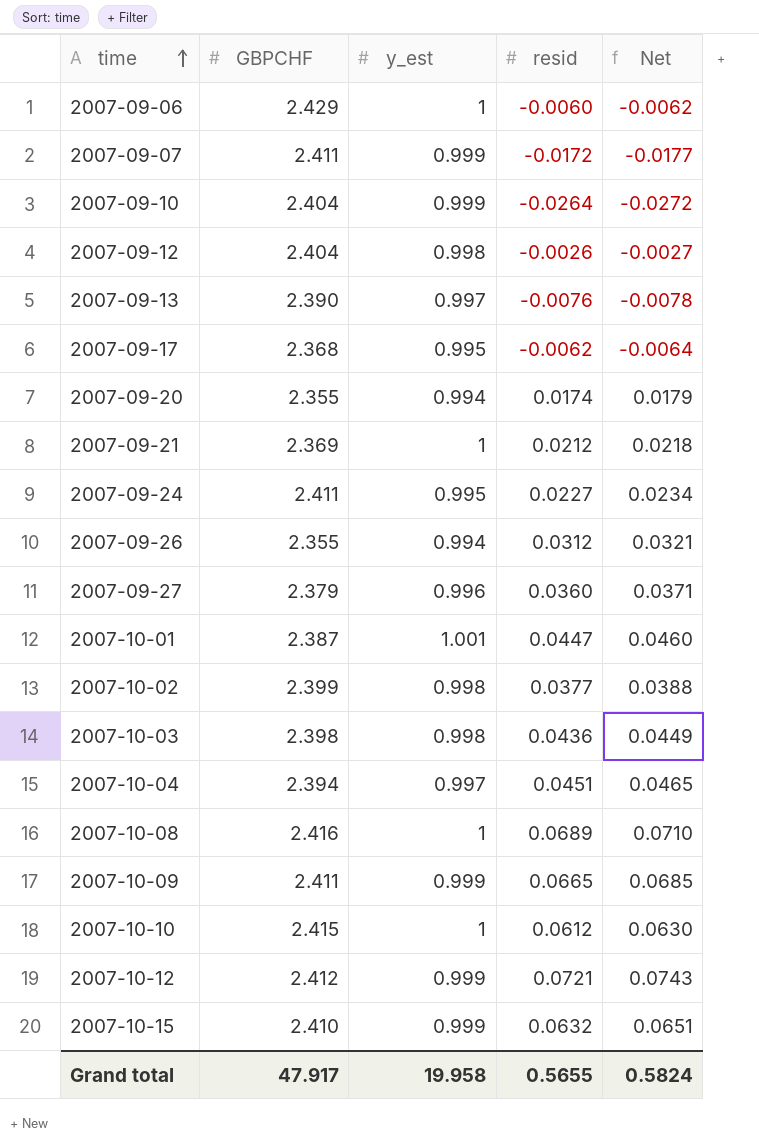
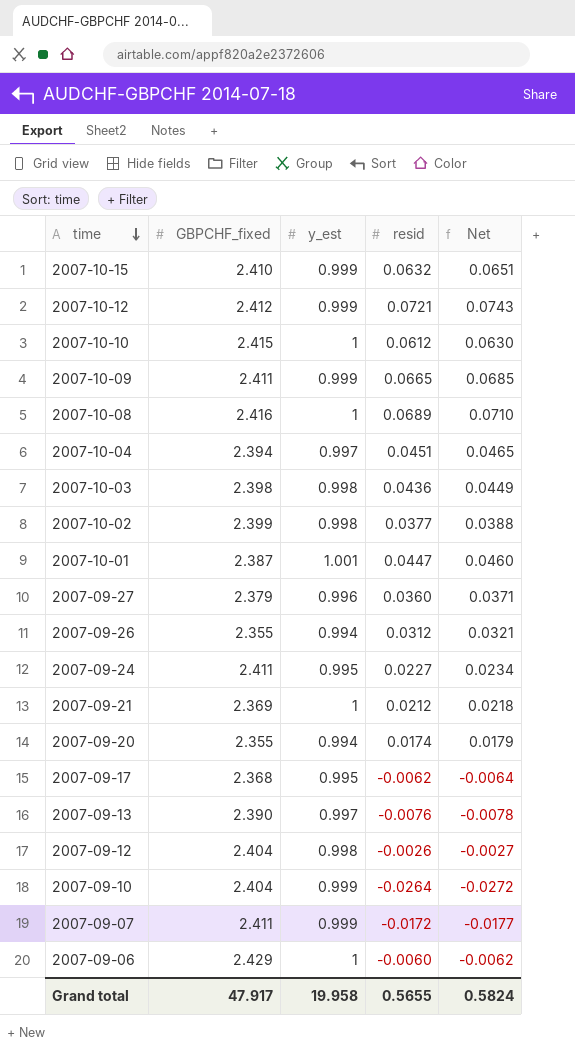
row order: time ascending -> time descending
column name: GBPCHF -> GBPCHF_fixed

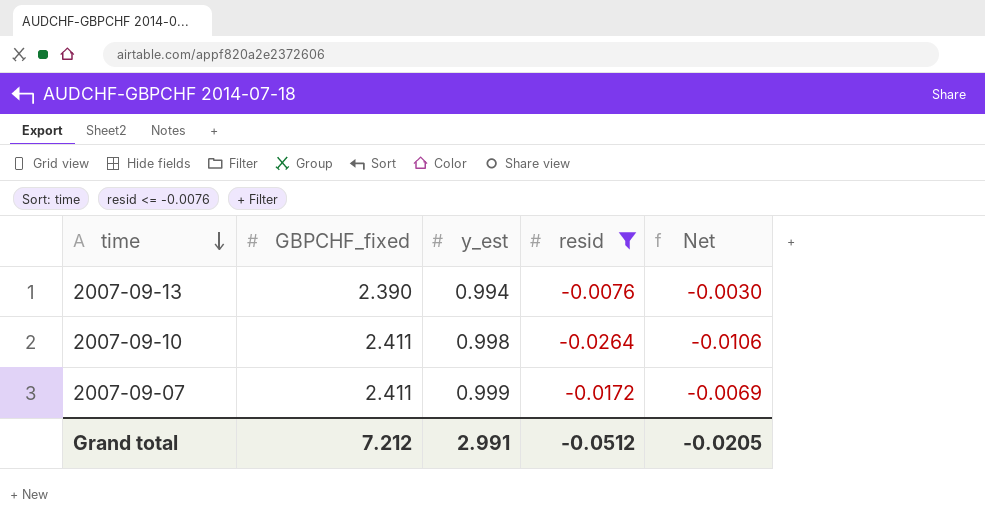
filter: none -> resid <= -0.0076
column Net | formula: [resid] * 1.03 -> [resid] * 0.4
2007-09-13 | y_est: 0.997 -> 0.994
2007-09-10 | GBPCHF_fixed: 2.404 -> 2.411
2007-09-10 | y_est: 0.999 -> 0.998
Grand total | GBPCHF_fixed: 47.917 -> 7.212
Grand total | y_est: 19.958 -> 2.991
Grand total | resid: 0.5655 -> -0.0512
Grand total | Net: 0.5824 -> -0.0205

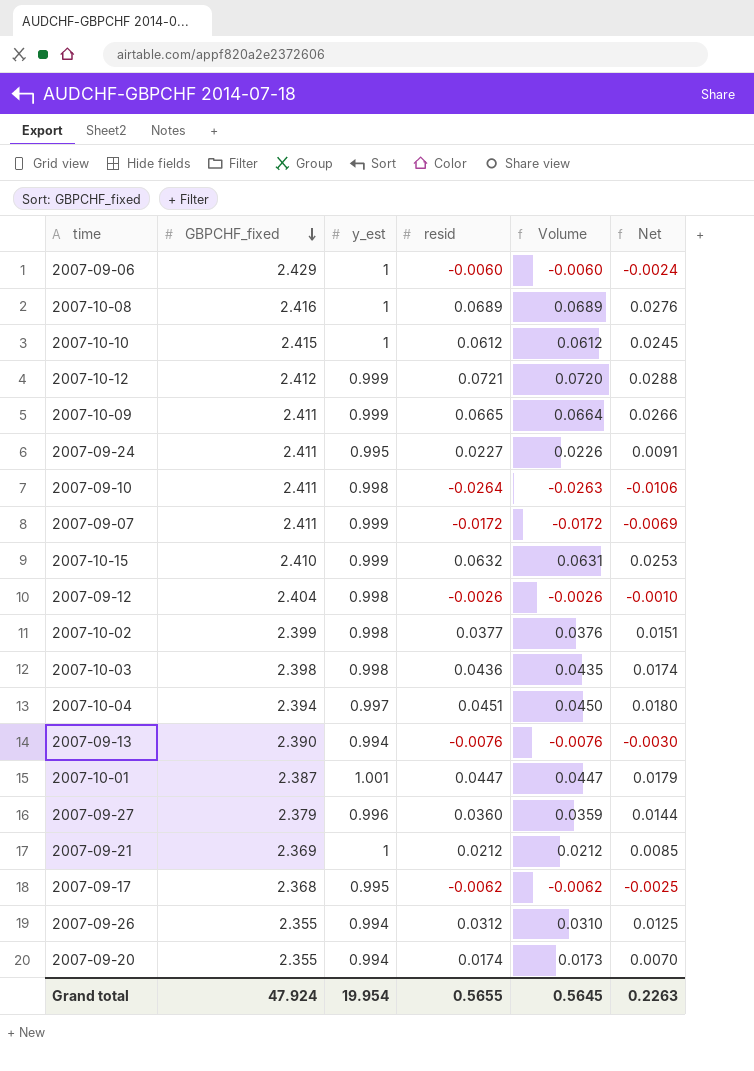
filter: resid <= -0.0076 -> none
row order: time descending -> GBPCHF_fixed descending
column Volume | formula: none -> [y_est] * [resid]
Grand total | GBPCHF_fixed: 7.212 -> 47.924
Grand total | y_est: 2.991 -> 19.954
Grand total | resid: -0.0512 -> 0.5655
Grand total | Net: -0.0205 -> 0.2263

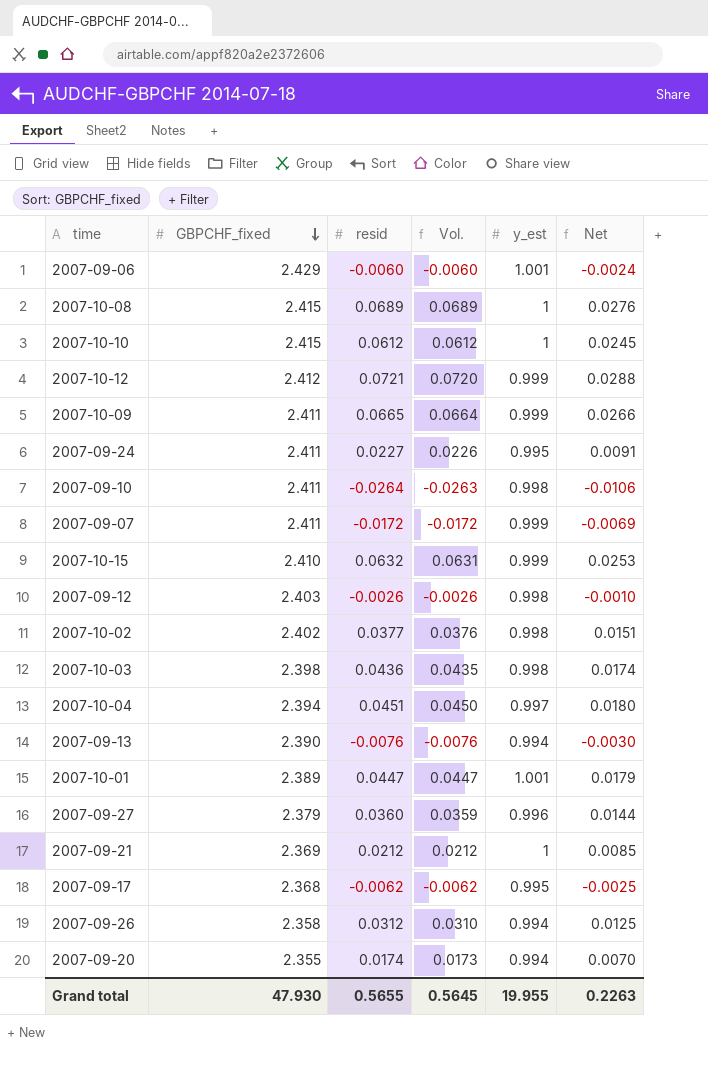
column name: Volume -> Vol.
column y_est | position: 3 -> 5
2007-09-06 | y_est: 1 -> 1.001
2007-10-08 | GBPCHF_fixed: 2.416 -> 2.415
2007-09-12 | GBPCHF_fixed: 2.404 -> 2.403
2007-10-02 | GBPCHF_fixed: 2.399 -> 2.402
2007-10-01 | GBPCHF_fixed: 2.387 -> 2.389
2007-09-26 | GBPCHF_fixed: 2.355 -> 2.358
Grand total | GBPCHF_fixed: 47.924 -> 47.930
Grand total | y_est: 19.954 -> 19.955

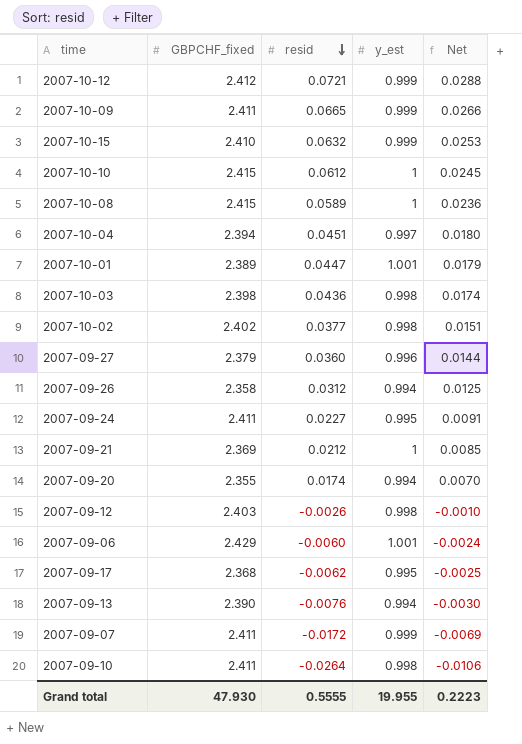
row order: GBPCHF_fixed descending -> resid descending
column Vol. | formula: [resid] * [y_est] -> none
2007-10-08 | resid: 0.0689 -> 0.0589
2007-10-08 | Net: 0.0276 -> 0.0236
Grand total | resid: 0.5655 -> 0.5555
Grand total | Net: 0.2263 -> 0.2223

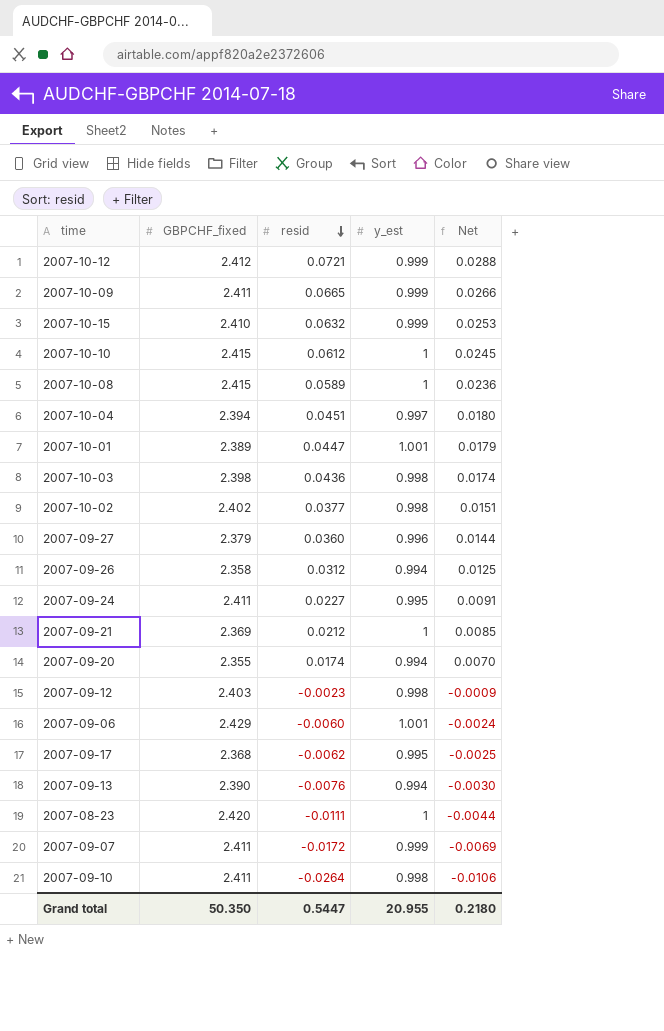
2007-09-12 | resid: -0.0026 -> -0.0023
2007-09-12 | Net: -0.0010 -> -0.0009
row 2007-08-23: none -> 2.420 | -0.0111 | 1 | -0.0044
Grand total | GBPCHF_fixed: 47.930 -> 50.350
Grand total | resid: 0.5555 -> 0.5447
Grand total | y_est: 19.955 -> 20.955
Grand total | Net: 0.2223 -> 0.2180

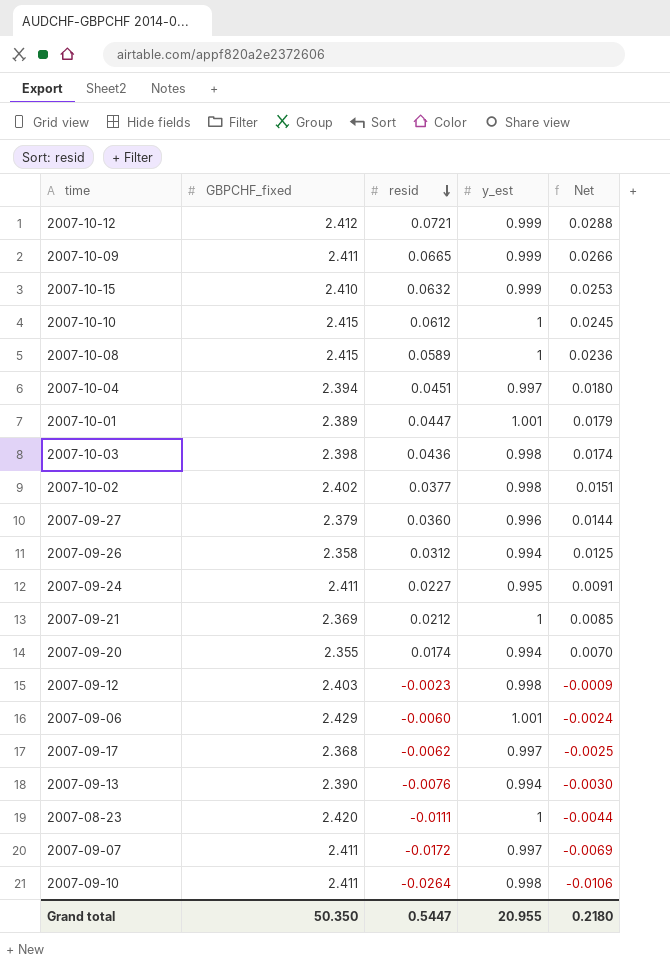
2007-09-17 | y_est: 0.995 -> 0.997
2007-09-07 | y_est: 0.999 -> 0.997

